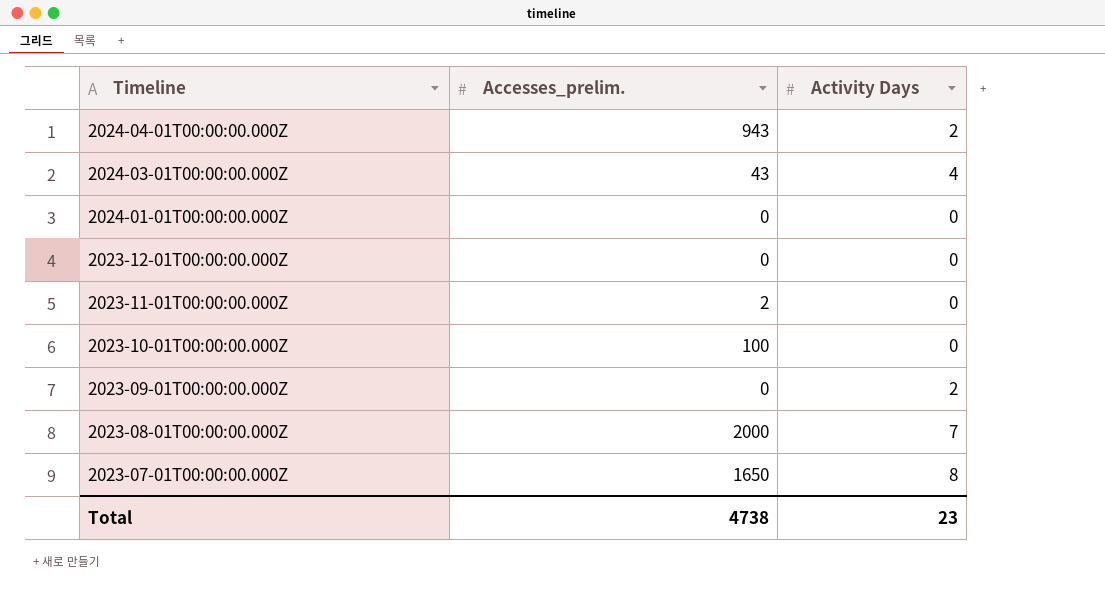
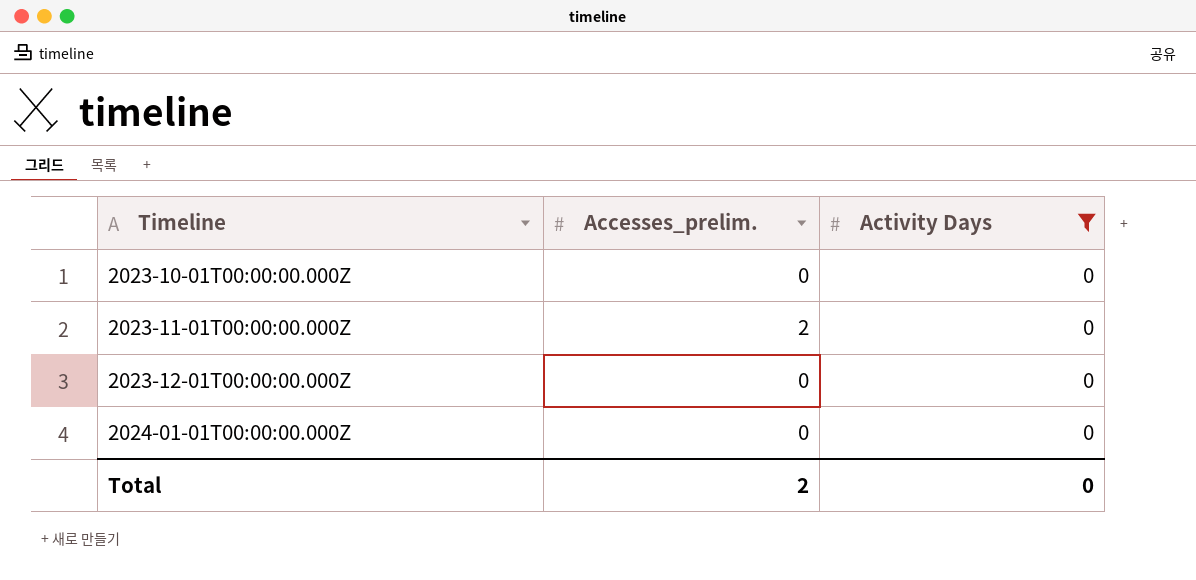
filter: none -> Activity Days = 0
row order: Timeline descending -> Timeline ascending
2023-10-01T00:00:00.000Z | Accesses_prelim.: 100 -> 0
Total | Accesses_prelim.: 4738 -> 2
Total | Activity Days: 23 -> 0

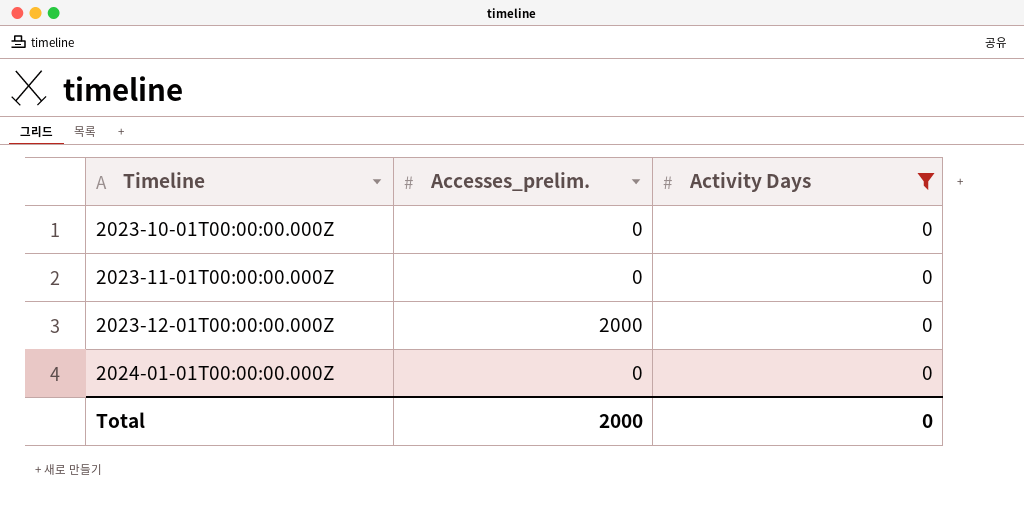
2023-11-01T00:00:00.000Z | Accesses_prelim.: 2 -> 0
2023-12-01T00:00:00.000Z | Accesses_prelim.: 0 -> 2000
Total | Accesses_prelim.: 2 -> 2000

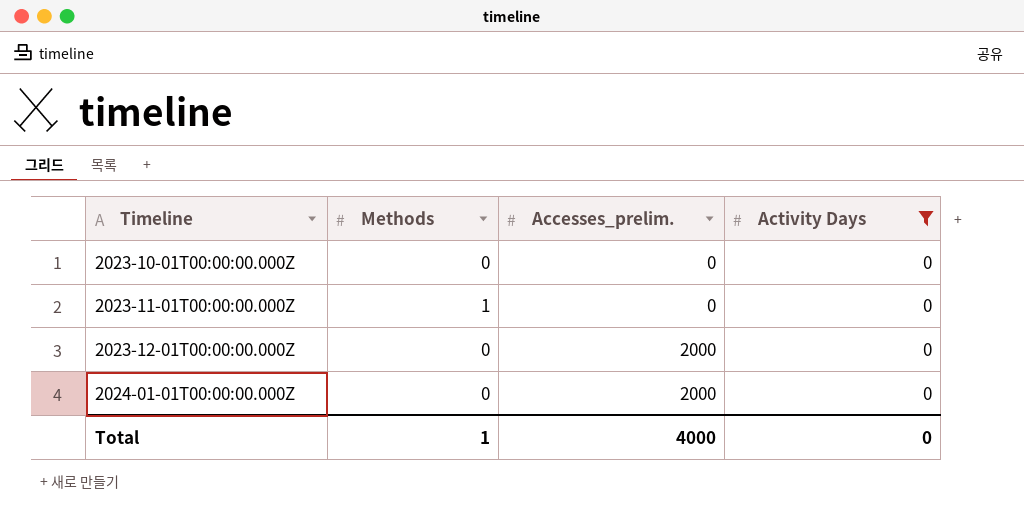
column Methods | position: none -> 2
2024-01-01T00:00:00.000Z | Accesses_prelim.: 0 -> 2000
Total | Accesses_prelim.: 2000 -> 4000

